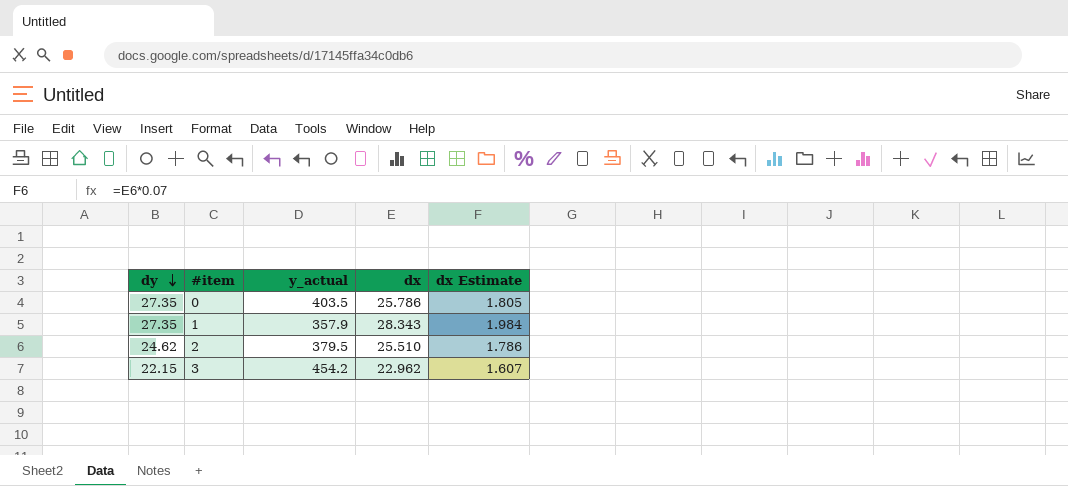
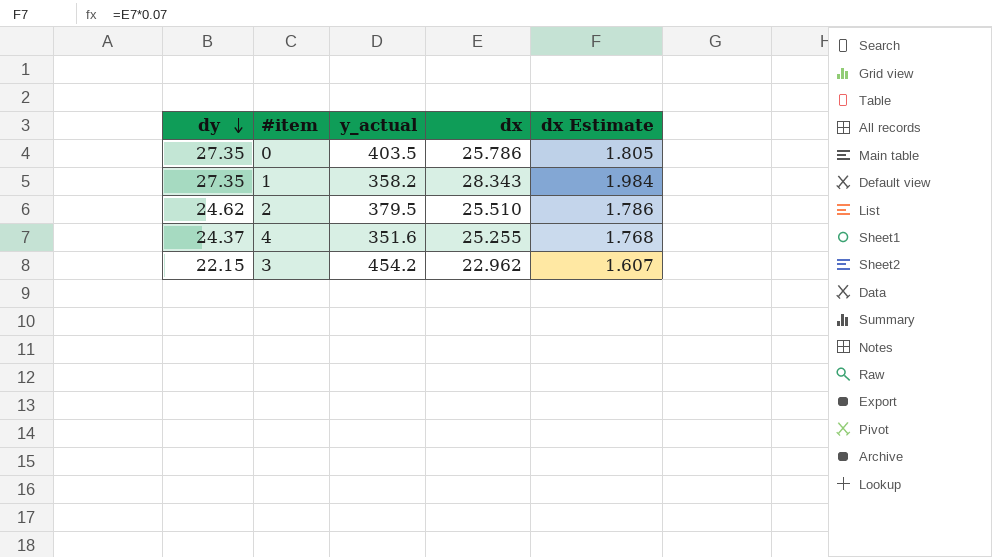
1 | y_actual: 357.9 -> 358.2
row 4: none -> 24.37 | 351.6 | 25.255 | 1.768

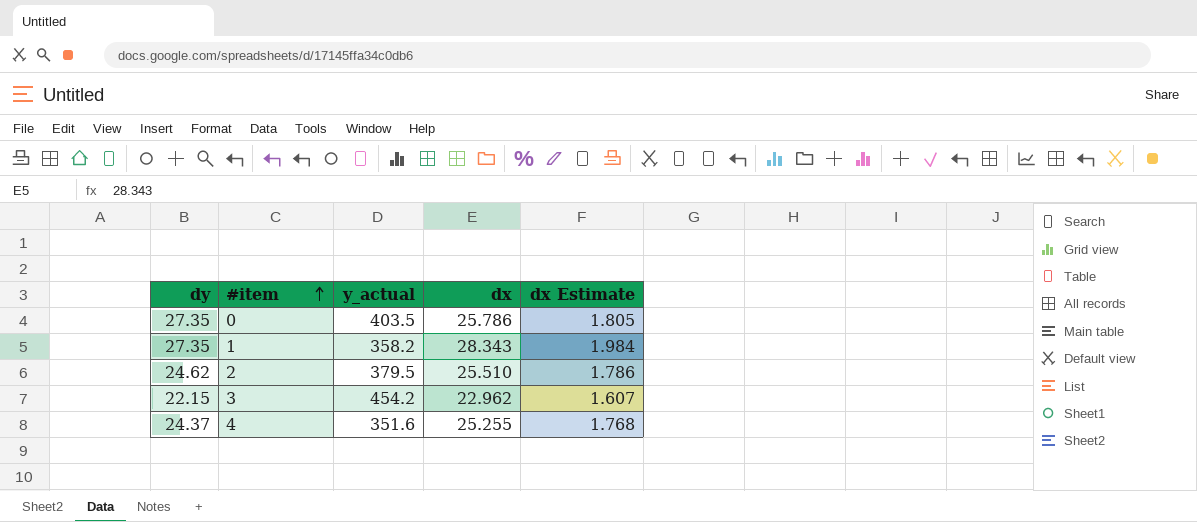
row order: dy descending -> #item ascending

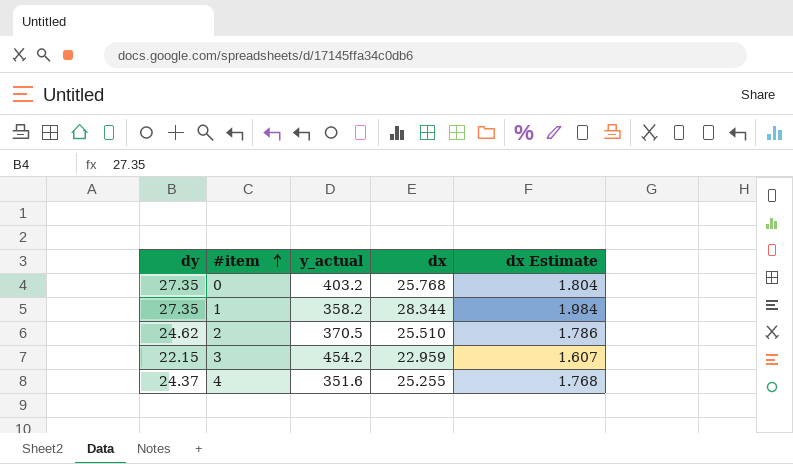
0 | y_actual: 403.5 -> 403.2
0 | dx: 25.786 -> 25.768
0 | dx Estimate: 1.805 -> 1.804
1 | dx: 28.343 -> 28.344
2 | y_actual: 379.5 -> 370.5
3 | dx: 22.962 -> 22.959

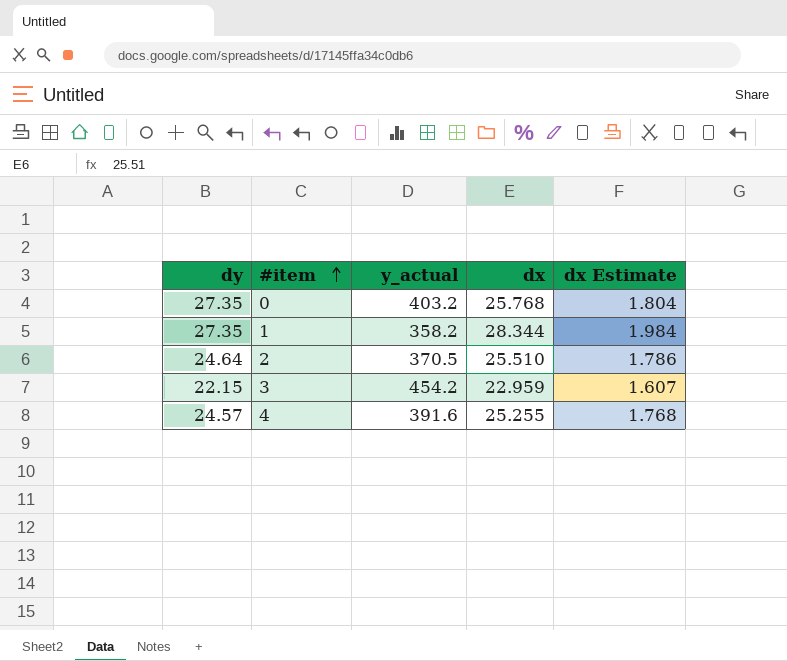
2 | dy: 24.62 -> 24.64
4 | dy: 24.37 -> 24.57
4 | y_actual: 351.6 -> 391.6

